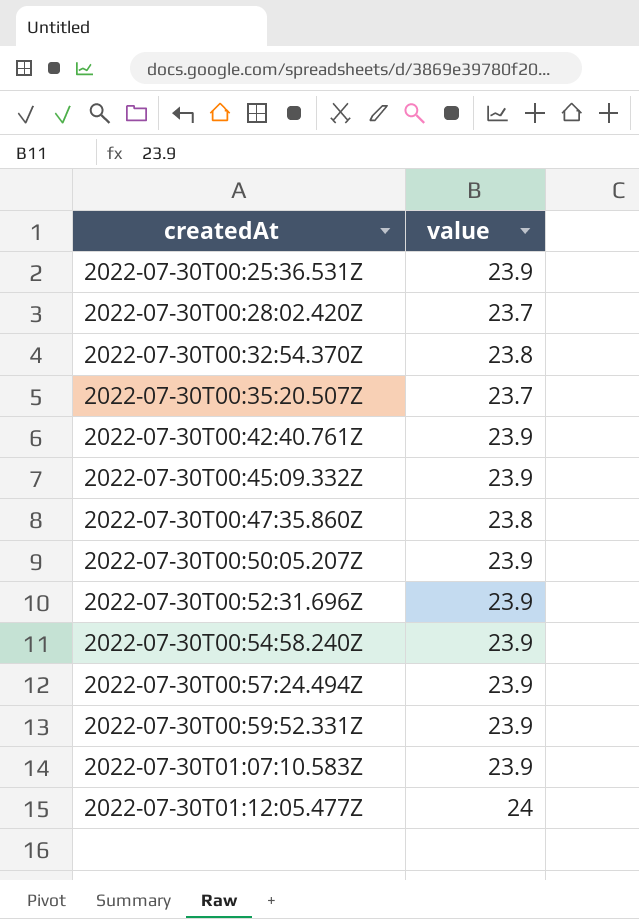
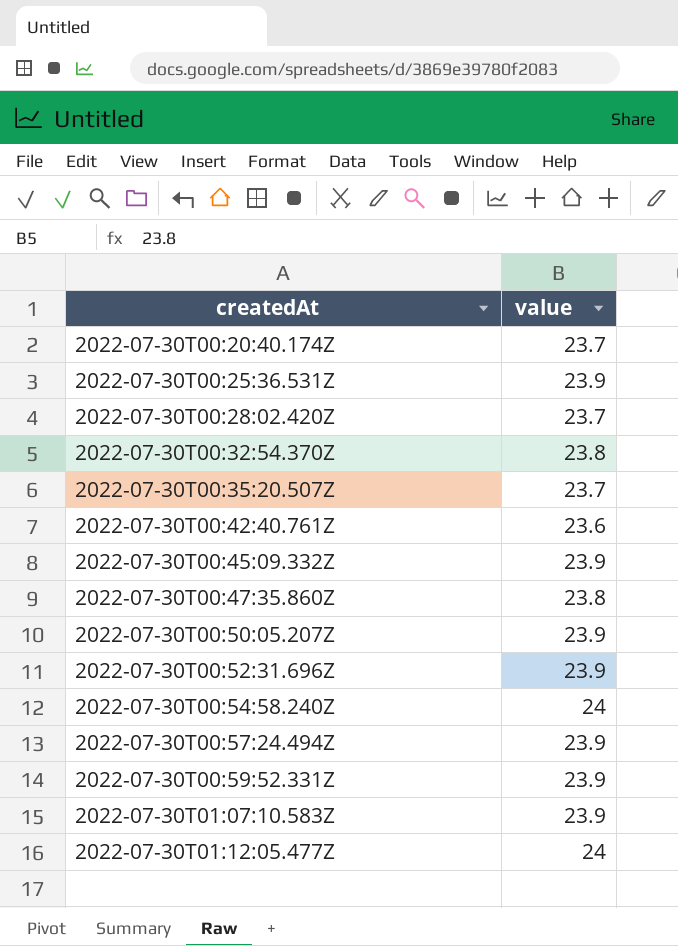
row 2022-07-30T00:20:40.174Z: none -> 23.7
2022-07-30T00:42:40.761Z | value: 23.9 -> 23.6
2022-07-30T00:54:58.240Z | value: 23.9 -> 24

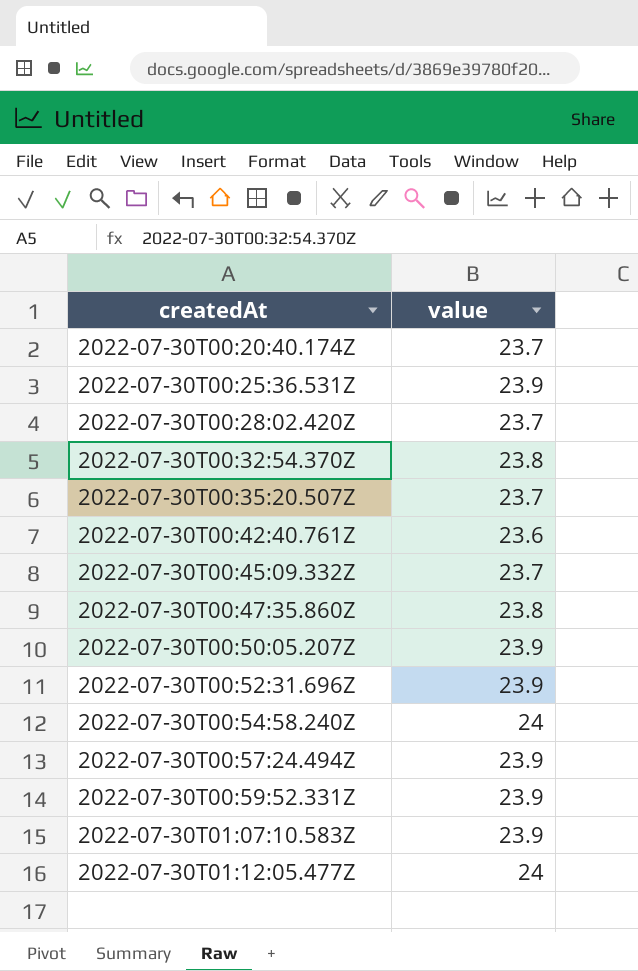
2022-07-30T00:45:09.332Z | value: 23.9 -> 23.7

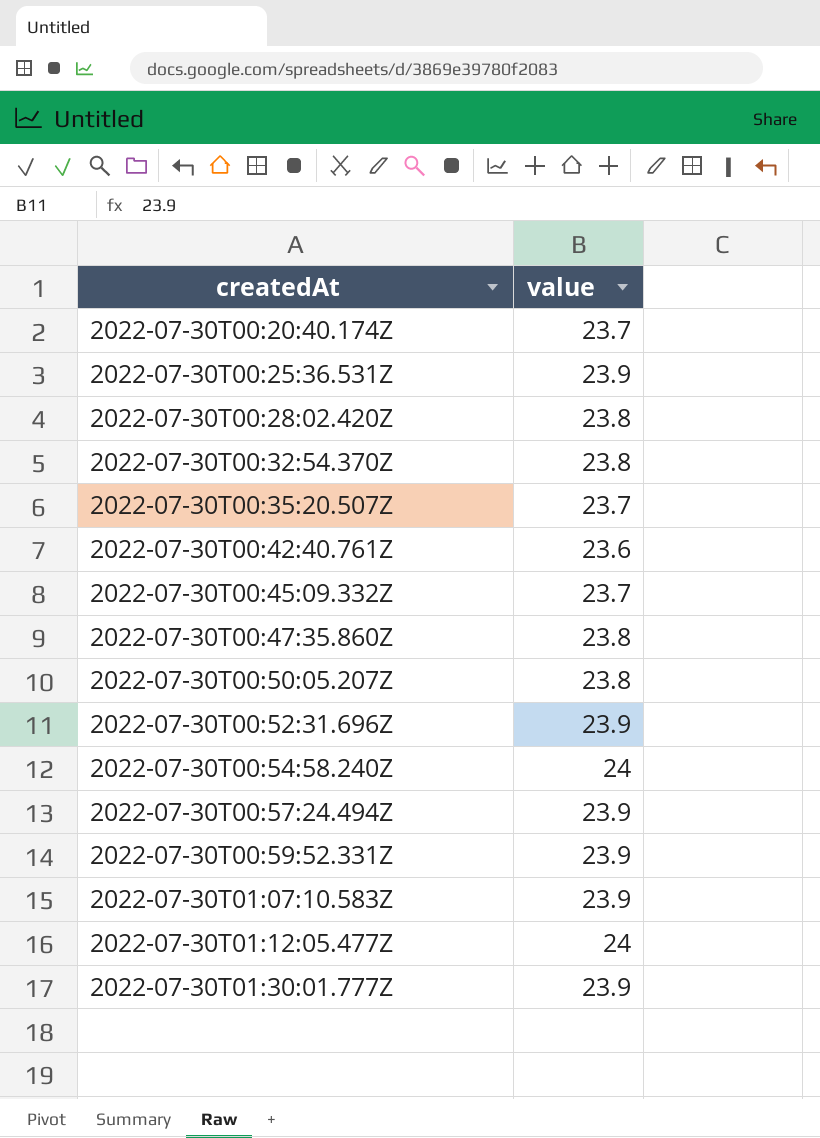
2022-07-30T00:28:02.420Z | value: 23.7 -> 23.8
2022-07-30T00:50:05.207Z | value: 23.9 -> 23.8
row 2022-07-30T01:30:01.777Z: none -> 23.9

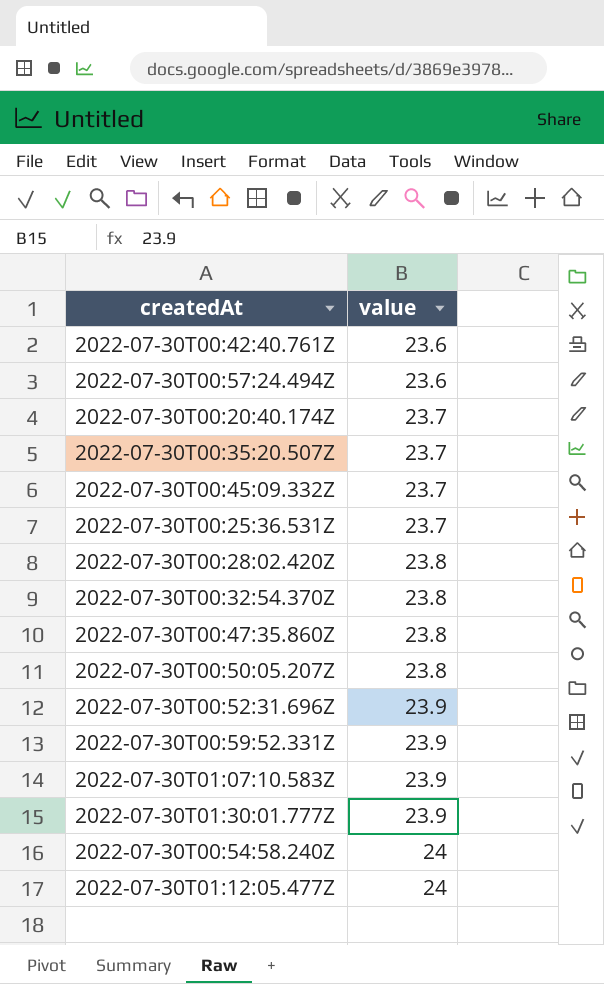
row order: createdAt ascending -> value ascending
2022-07-30T00:57:24.494Z | value: 23.9 -> 23.6
2022-07-30T00:25:36.531Z | value: 23.9 -> 23.7

